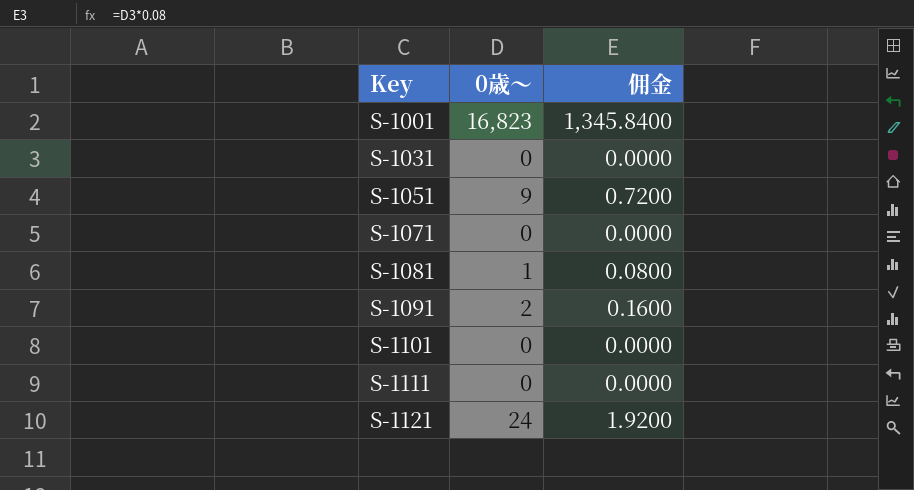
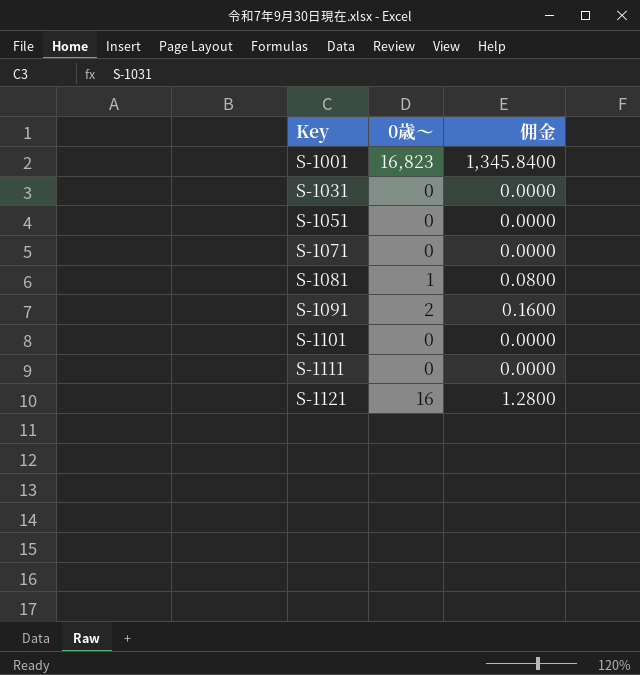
S-1051 | 0歳～: 9 -> 0
S-1051 | 佣金: 0.7200 -> 0.0000
S-1121 | 0歳～: 24 -> 16
S-1121 | 佣金: 1.9200 -> 1.2800

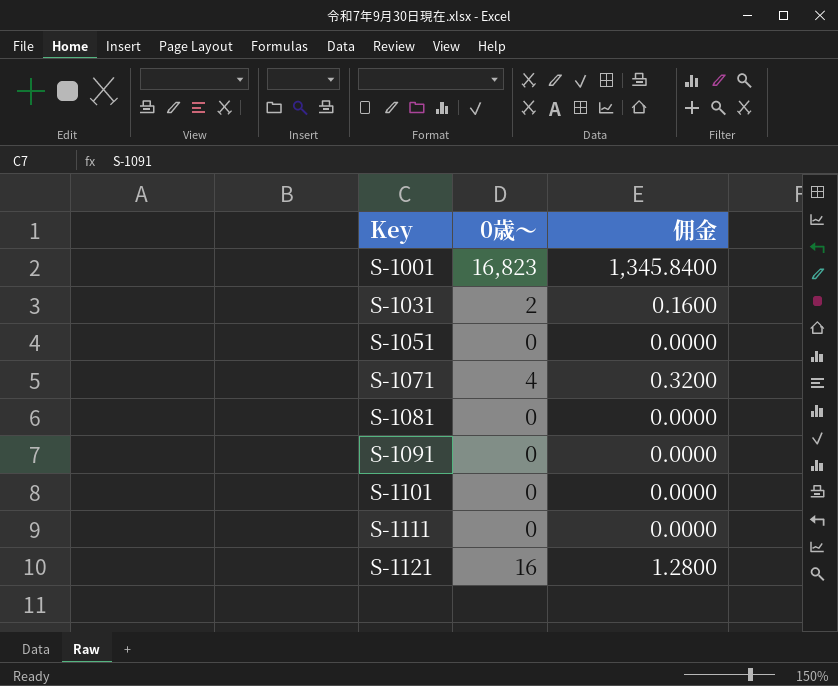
S-1031 | 0歳～: 0 -> 2
S-1031 | 佣金: 0.0000 -> 0.1600
S-1071 | 0歳～: 0 -> 4
S-1071 | 佣金: 0.0000 -> 0.3200
S-1081 | 0歳～: 1 -> 0
S-1081 | 佣金: 0.0800 -> 0.0000
S-1091 | 0歳～: 2 -> 0
S-1091 | 佣金: 0.1600 -> 0.0000

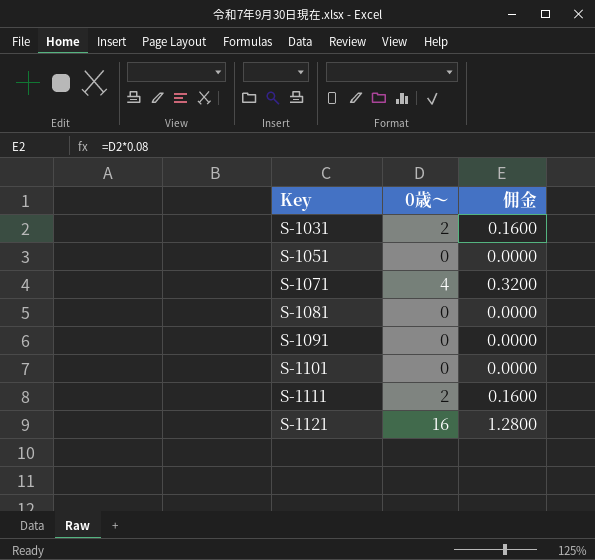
row S-1001: 16,823 | 1,345.8400 -> none
S-1111 | 0歳～: 0 -> 2
S-1111 | 佣金: 0.0000 -> 0.1600

